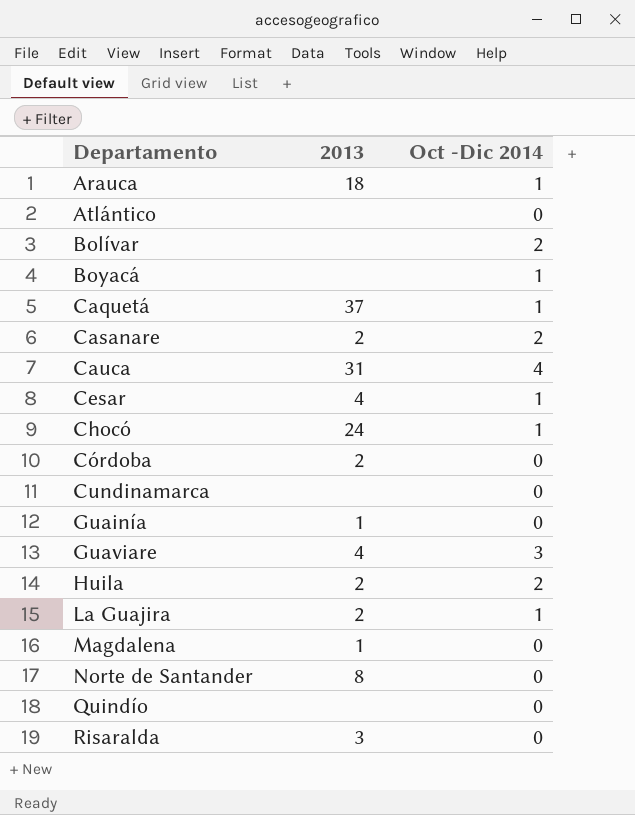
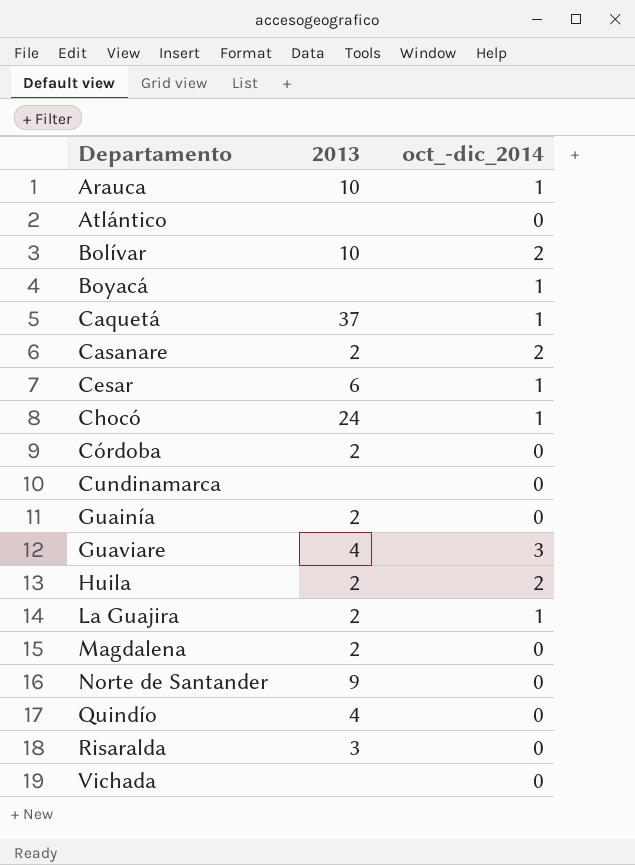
column name: Oct -Dic 2014 -> oct_-dic_2014
row Cauca: 31 | 4 -> none
Arauca | 2013: 18 -> 10
Bolívar | 2013: none -> 10
Cesar | 2013: 4 -> 6
Guainía | 2013: 1 -> 2
Magdalena | 2013: 1 -> 2
Norte de Santander | 2013: 8 -> 9
Quindío | 2013: none -> 4
row Vichada: none -> none | 0

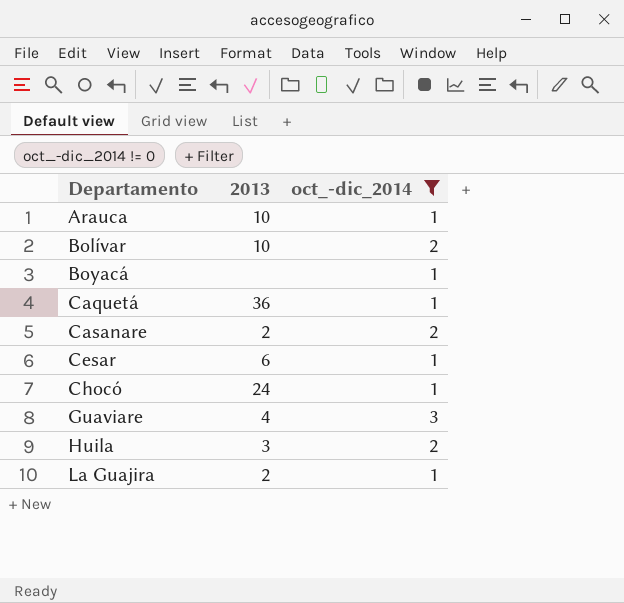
filter: none -> oct_-dic_2014 != 0
Caquetá | 2013: 37 -> 36
Huila | 2013: 2 -> 3

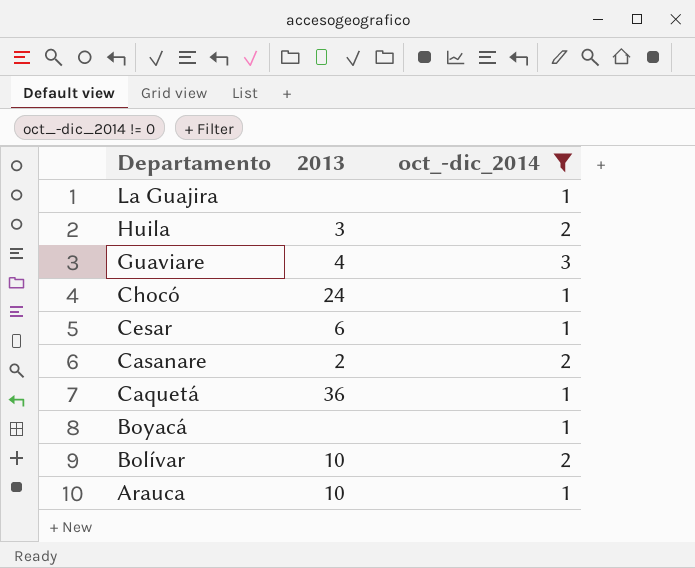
row order: Departamento ascending -> Departamento descending
La Guajira | 2013: 2 -> none

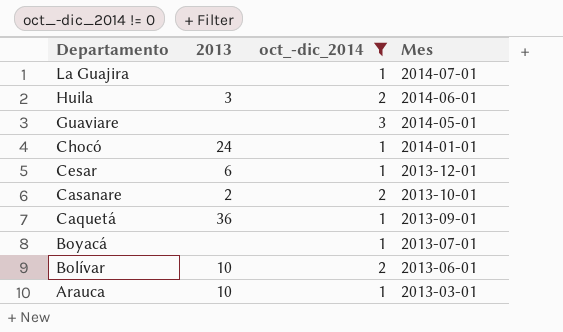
column Mes | position: none -> 4
Guaviare | 2013: 4 -> none

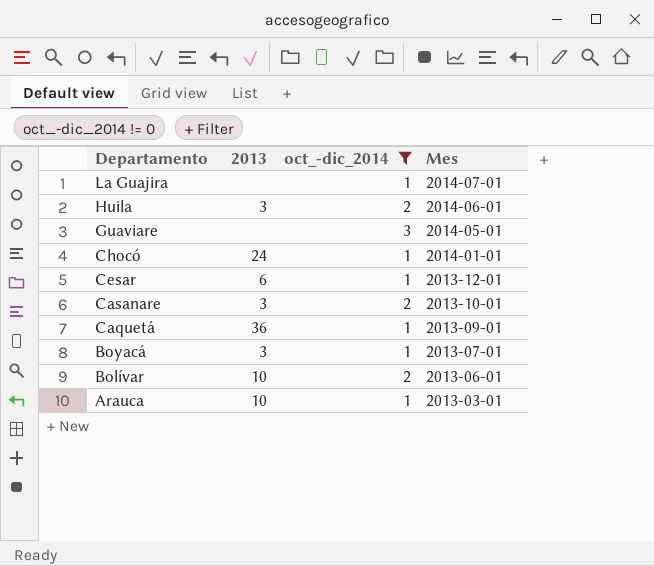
Casanare | 2013: 2 -> 3
Boyacá | 2013: none -> 3

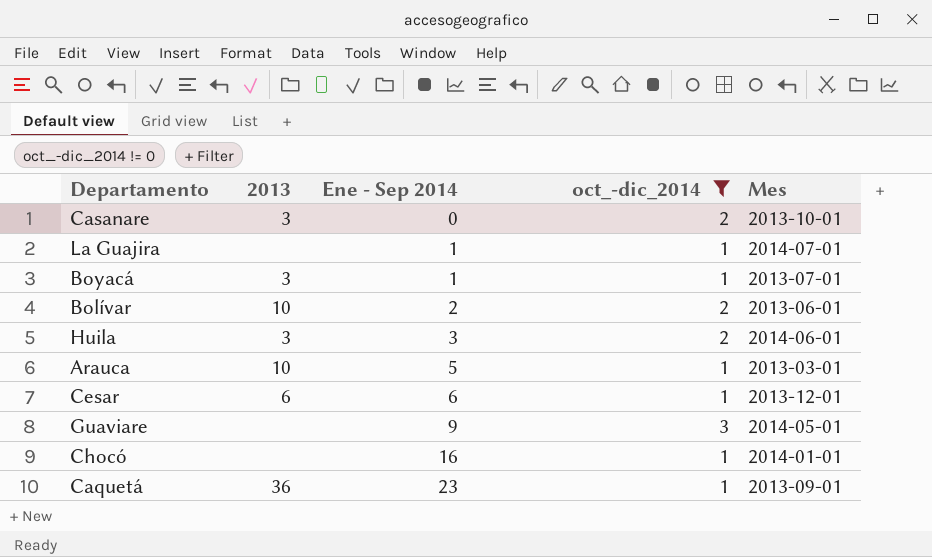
row order: Departamento descending -> Ene - Sep 2014 ascending
column Ene - Sep 2014 | position: none -> 3
Chocó | 2013: 24 -> none

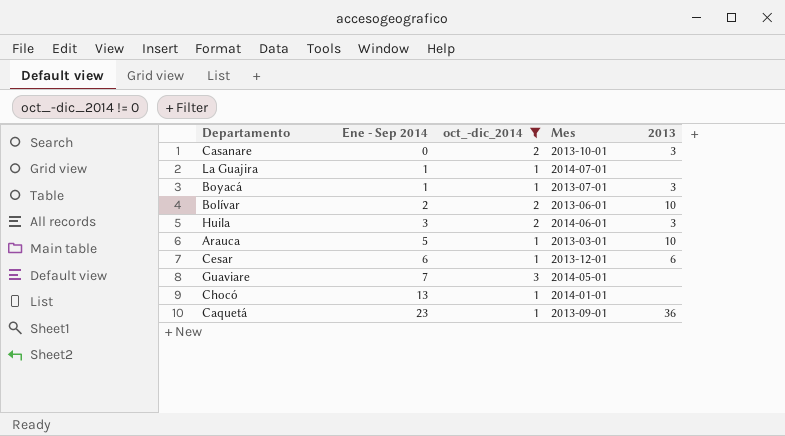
column 2013 | position: 2 -> 5
Guaviare | Ene - Sep 2014: 9 -> 7
Chocó | Ene - Sep 2014: 16 -> 13

